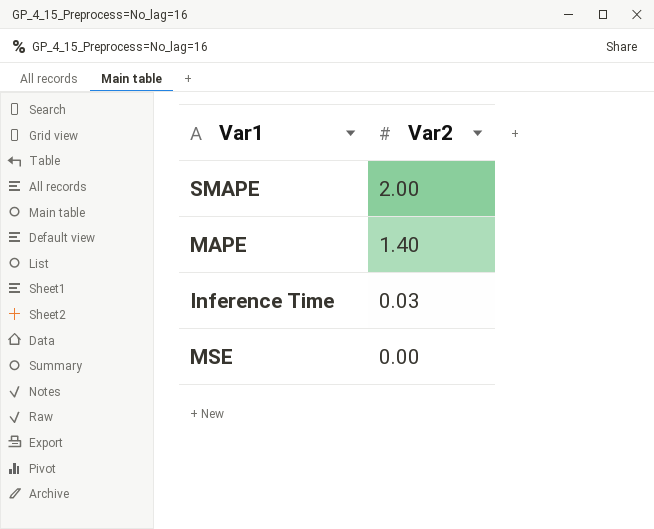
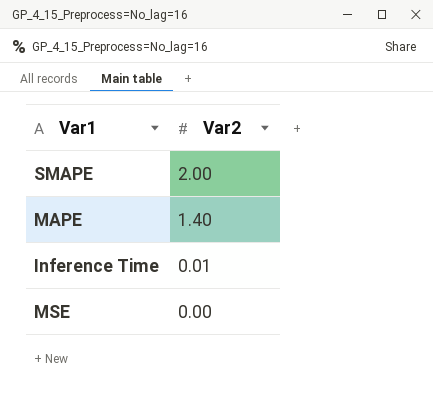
Inference Time | Var2: 0.03 -> 0.01

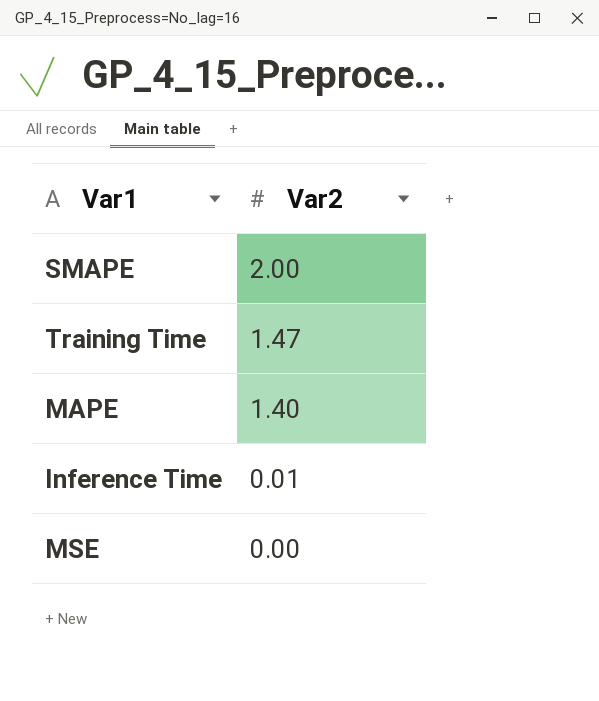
row Training Time: none -> 1.47

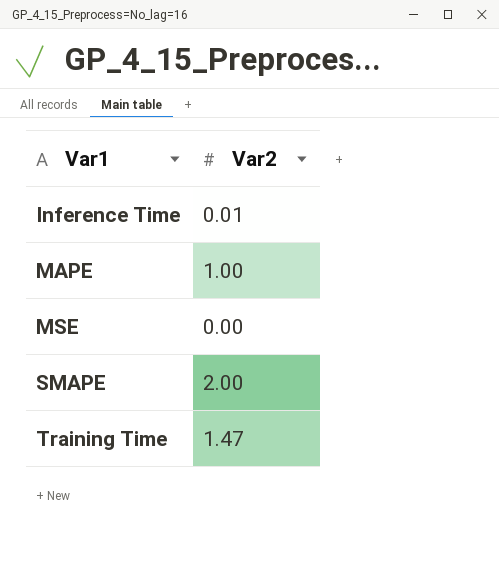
row order: Var2 descending -> Var1 ascending
MAPE | Var2: 1.40 -> 1.00

